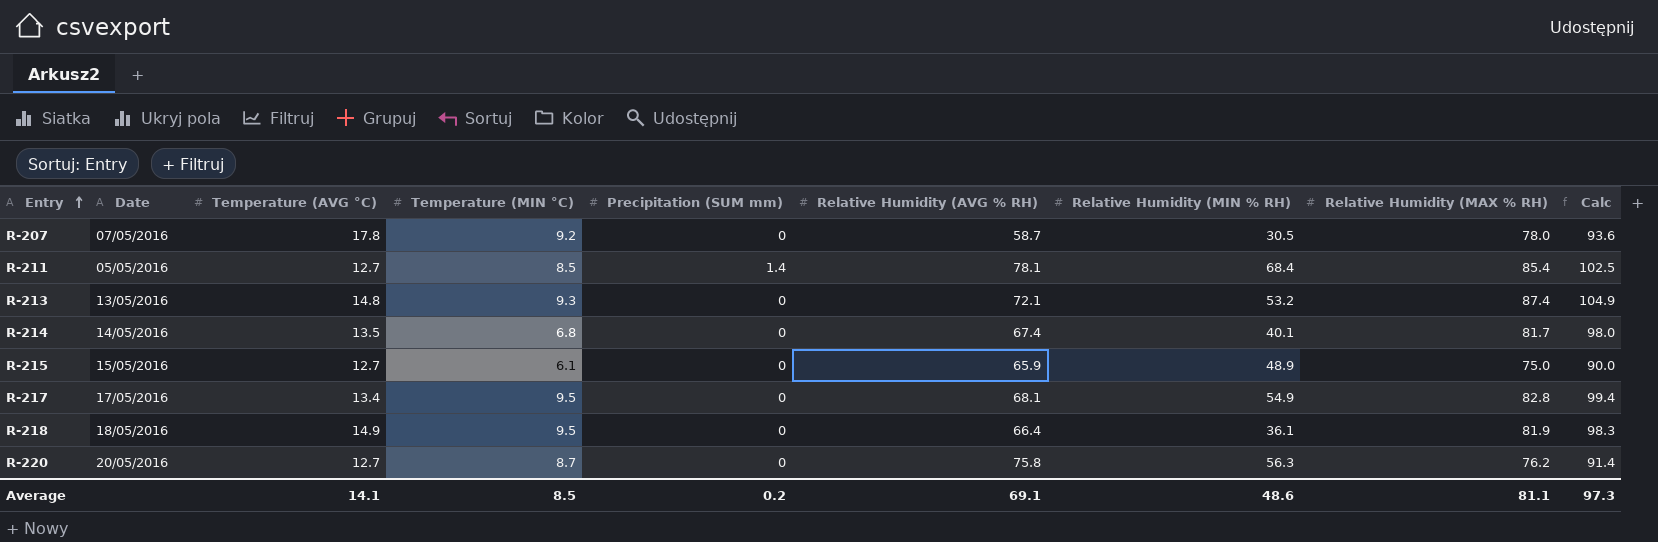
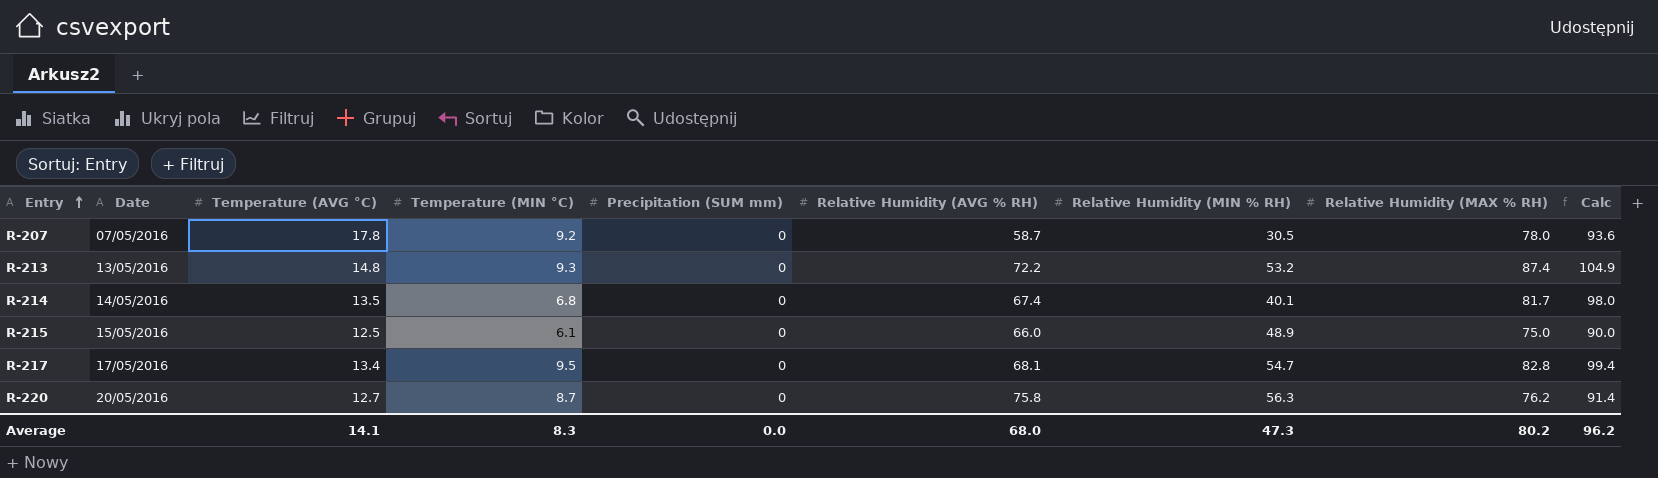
row R-211: 05/05/2016 | 12.7 | 8.5 | 1.4 | 78.1 | 68.4 | 85.4 | 102.5 -> none
row R-218: 18/05/2016 | 14.9 | 9.5 | 0 | 66.4 | 36.1 | 81.9 | 98.3 -> none
R-213 | Relative Humidity (AVG % RH): 72.1 -> 72.2
R-215 | Temperature (AVG °C): 12.7 -> 12.5
R-215 | Relative Humidity (AVG % RH): 65.9 -> 66.0
R-217 | Relative Humidity (MIN % RH): 54.9 -> 54.7
Average | Temperature (MIN °C): 8.5 -> 8.3
Average | Precipitation (SUM mm): 0.2 -> 0.0
Average | Relative Humidity (AVG % RH): 69.1 -> 68.0
Average | Relative Humidity (MIN % RH): 48.6 -> 47.3
Average | Relative Humidity (MAX % RH): 81.1 -> 80.2
Average | Calc: 97.3 -> 96.2

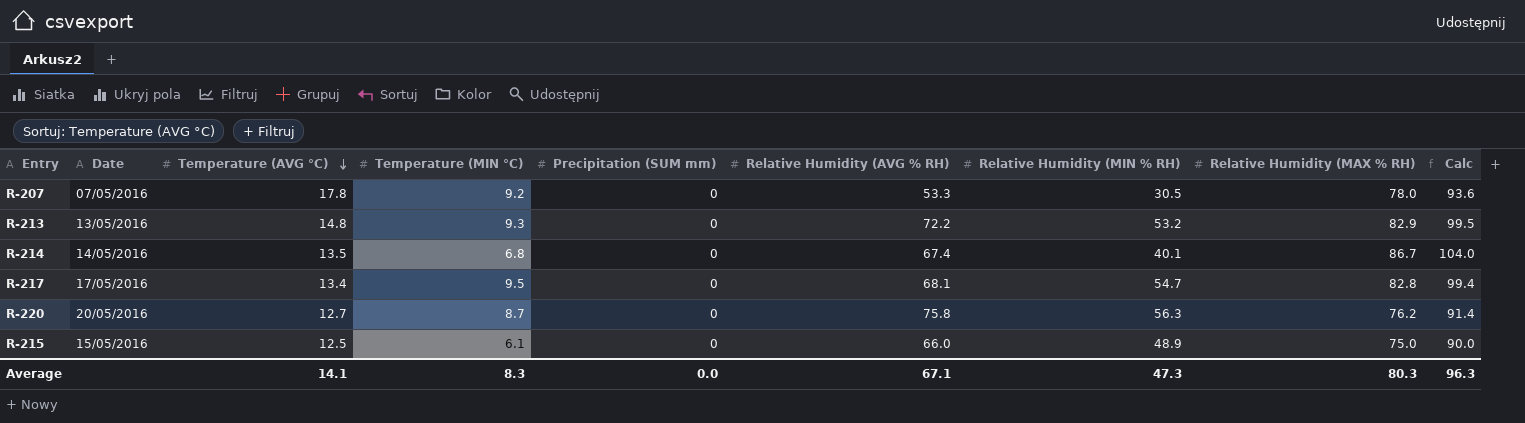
row order: Entry ascending -> Temperature (AVG °C) descending
R-207 | Relative Humidity (AVG % RH): 58.7 -> 53.3
R-213 | Relative Humidity (MAX % RH): 87.4 -> 82.9
R-213 | Calc: 104.9 -> 99.5
R-214 | Relative Humidity (MAX % RH): 81.7 -> 86.7
R-214 | Calc: 98.0 -> 104.0
Average | Relative Humidity (AVG % RH): 68.0 -> 67.1
Average | Relative Humidity (MAX % RH): 80.2 -> 80.3
Average | Calc: 96.2 -> 96.3

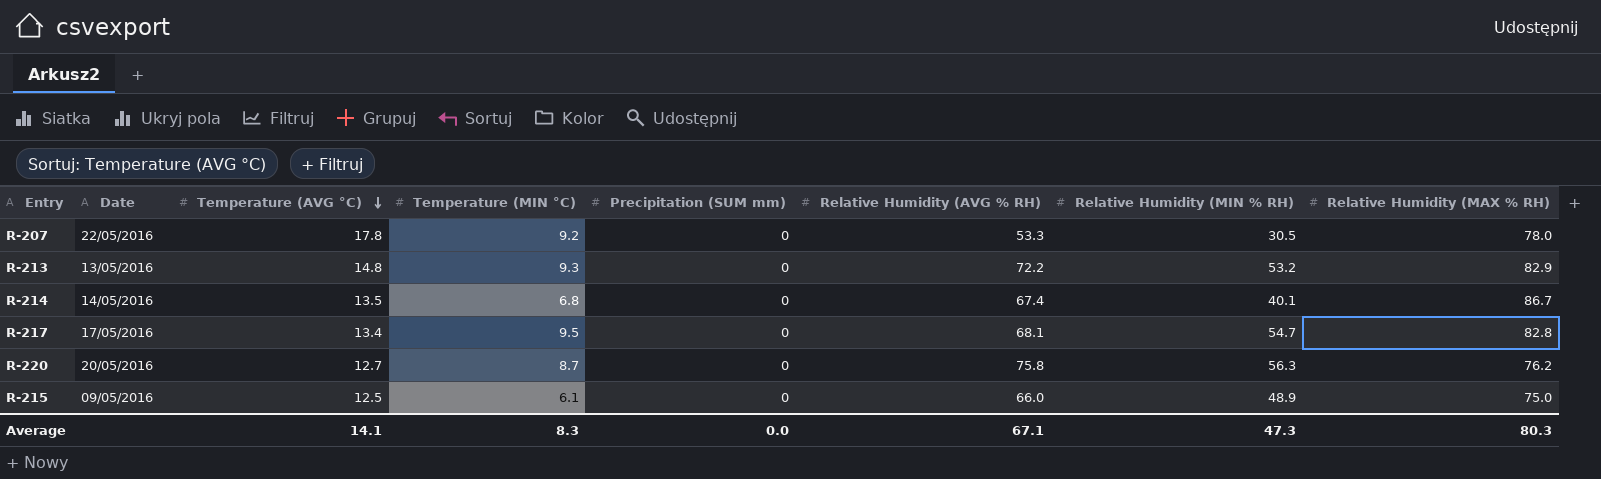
column Calc | formula: [Relative Humidity (MAX % RH)] * 1.2 -> none
R-207 | Date: 07/05/2016 -> 22/05/2016
R-215 | Date: 15/05/2016 -> 09/05/2016

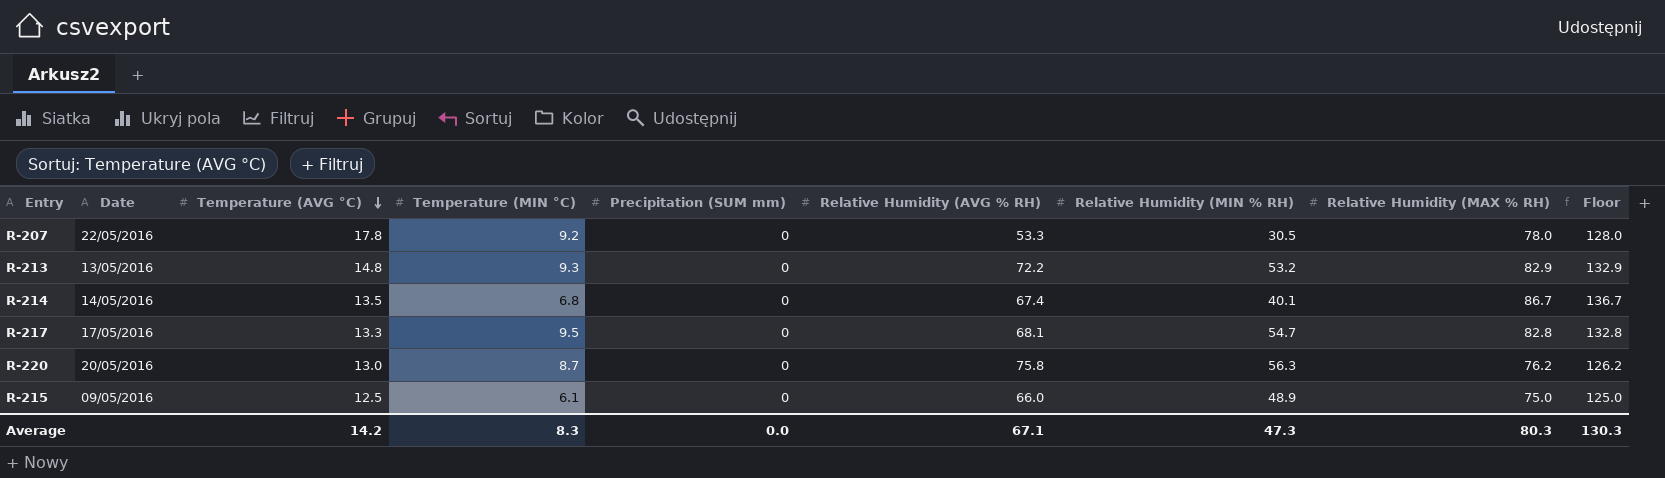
column Floor | formula: none -> [Relative Humidity (MAX % RH)] + 50
R-217 | Temperature (AVG °C): 13.4 -> 13.3
R-220 | Temperature (AVG °C): 12.7 -> 13.0
Average | Temperature (AVG °C): 14.1 -> 14.2

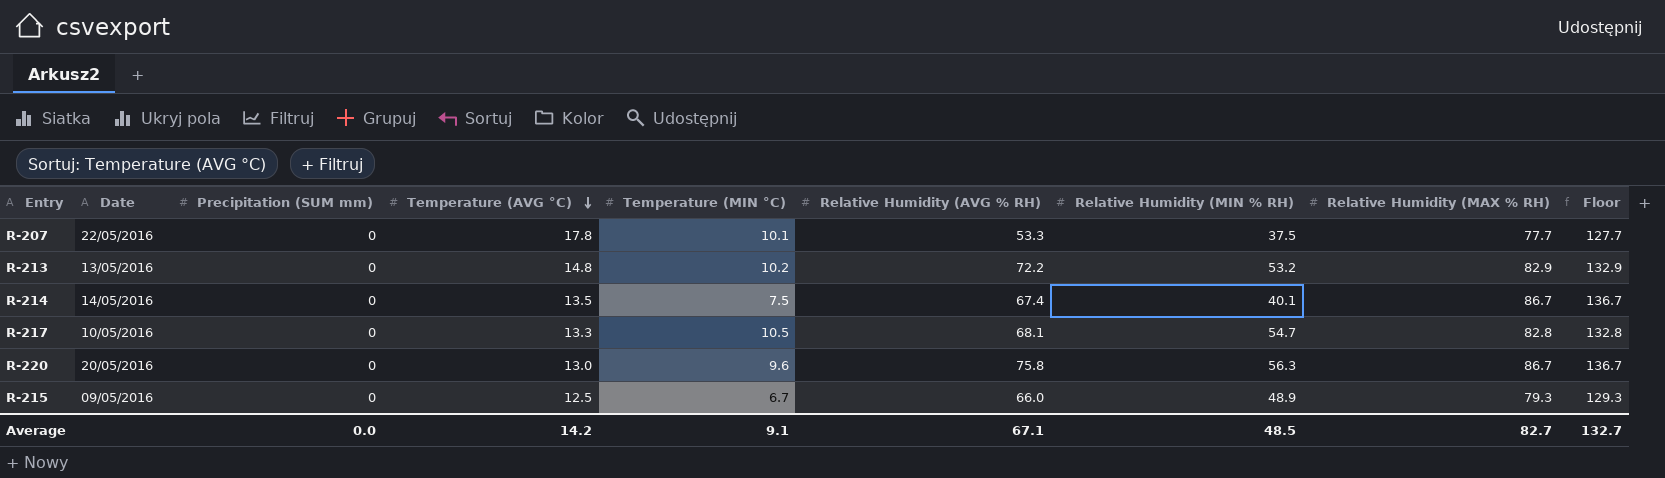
column Precipitation (SUM mm) | position: 5 -> 3
R-207 | Temperature (MIN °C): 9.2 -> 10.1
R-207 | Relative Humidity (MIN % RH): 30.5 -> 37.5
R-207 | Relative Humidity (MAX % RH): 78.0 -> 77.7
R-207 | Floor: 128.0 -> 127.7
R-213 | Temperature (MIN °C): 9.3 -> 10.2
R-214 | Temperature (MIN °C): 6.8 -> 7.5
R-217 | Date: 17/05/2016 -> 10/05/2016
R-217 | Temperature (MIN °C): 9.5 -> 10.5
R-220 | Temperature (MIN °C): 8.7 -> 9.6
R-220 | Relative Humidity (MAX % RH): 76.2 -> 86.7
R-220 | Floor: 126.2 -> 136.7
R-215 | Temperature (MIN °C): 6.1 -> 6.7
R-215 | Relative Humidity (MAX % RH): 75.0 -> 79.3
R-215 | Floor: 125.0 -> 129.3
Average | Temperature (MIN °C): 8.3 -> 9.1
Average | Relative Humidity (MIN % RH): 47.3 -> 48.5
Average | Relative Humidity (MAX % RH): 80.3 -> 82.7
Average | Floor: 130.3 -> 132.7

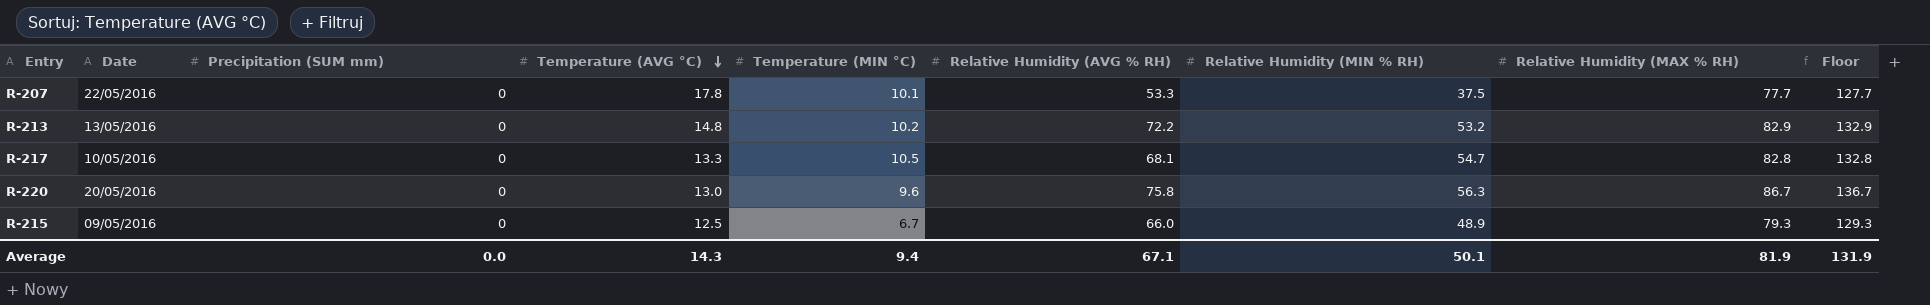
row R-214: 14/05/2016 | 0 | 13.5 | 7.5 | 67.4 | 40.1 | 86.7 | 136.7 -> none
Average | Temperature (AVG °C): 14.2 -> 14.3
Average | Temperature (MIN °C): 9.1 -> 9.4
Average | Relative Humidity (MIN % RH): 48.5 -> 50.1
Average | Relative Humidity (MAX % RH): 82.7 -> 81.9
Average | Floor: 132.7 -> 131.9

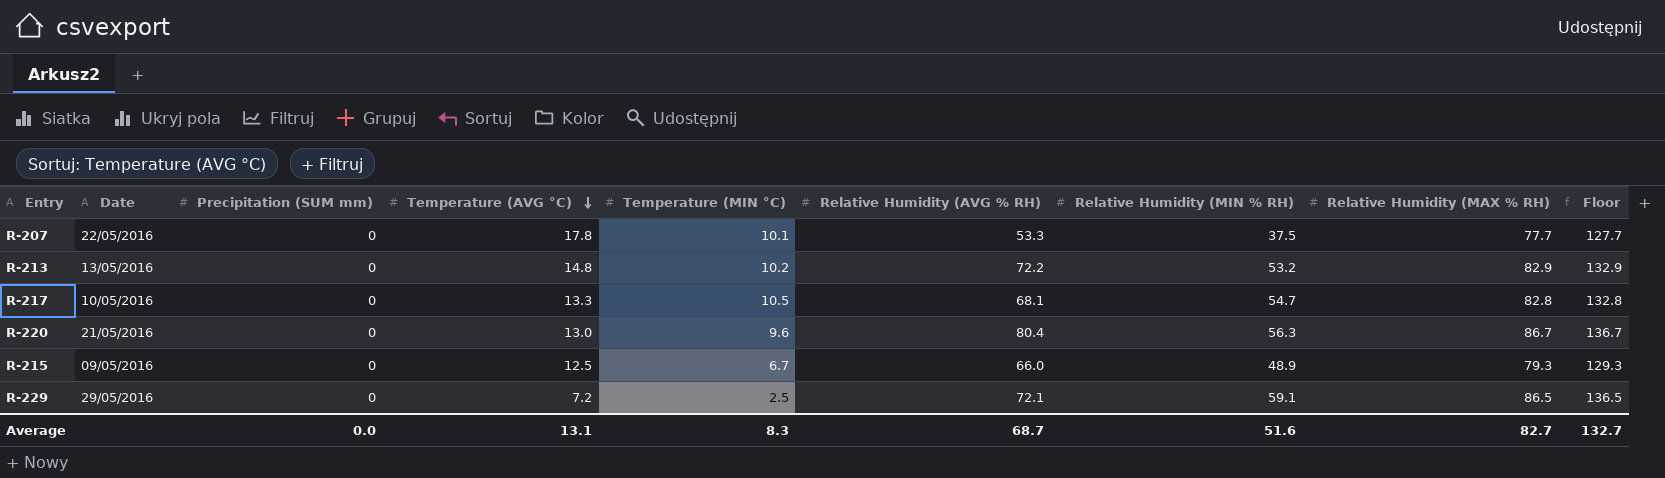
R-220 | Date: 20/05/2016 -> 21/05/2016
R-220 | Relative Humidity (AVG % RH): 75.8 -> 80.4
row R-229: none -> 29/05/2016 | 0 | 7.2 | 2.5 | 72.1 | 59.1 | 86.5 | 136.5
Average | Temperature (AVG °C): 14.3 -> 13.1
Average | Temperature (MIN °C): 9.4 -> 8.3
Average | Relative Humidity (AVG % RH): 67.1 -> 68.7
Average | Relative Humidity (MIN % RH): 50.1 -> 51.6
Average | Relative Humidity (MAX % RH): 81.9 -> 82.7
Average | Floor: 131.9 -> 132.7

